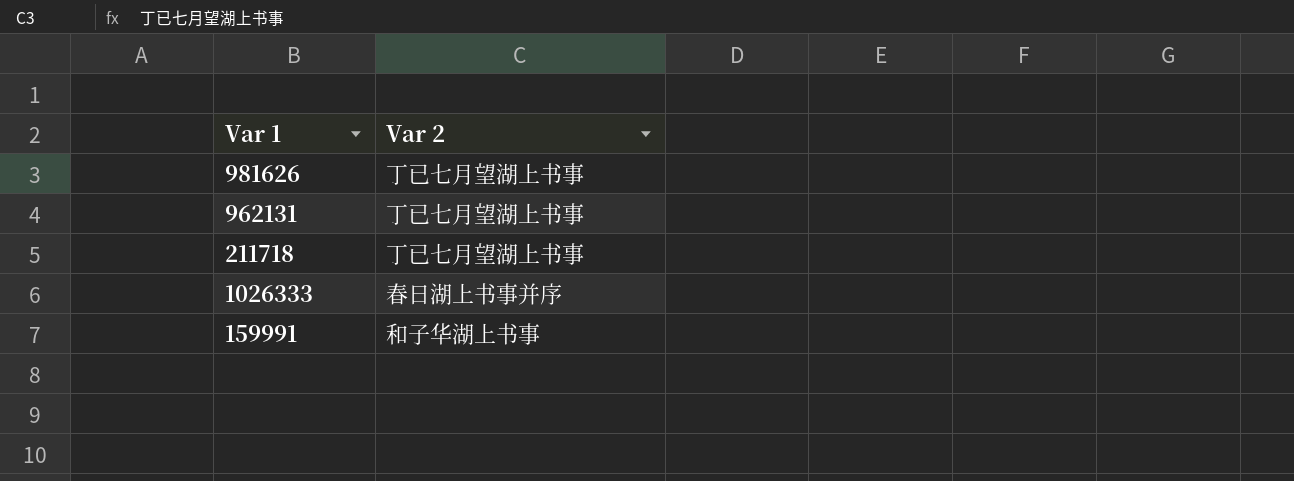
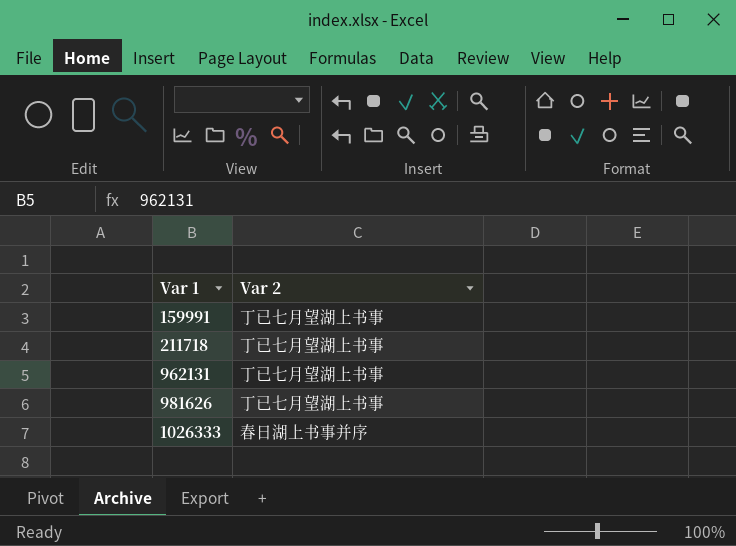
row order: none -> Var 1 ascending
159991 | Var 2: 和子华湖上书事 -> 丁已七月望湖上书事

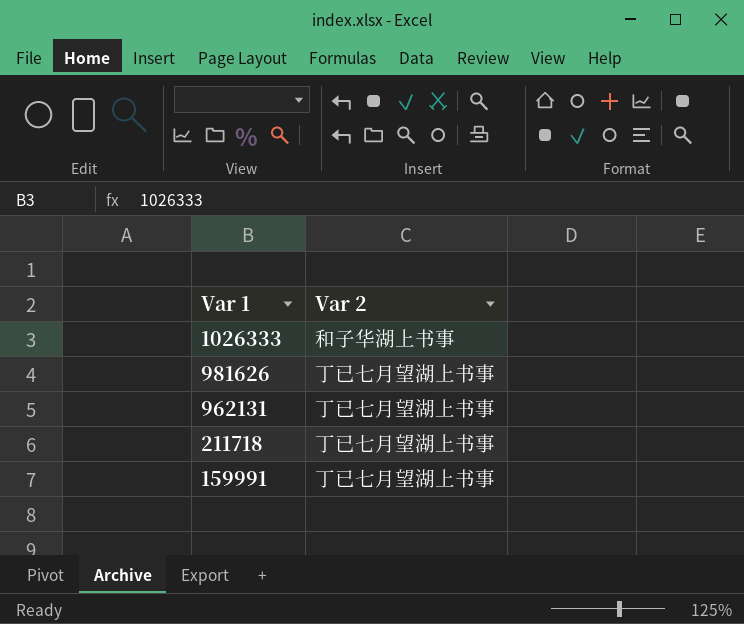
row order: Var 1 ascending -> Var 1 descending
1026333 | Var 2: 春日湖上书事并序 -> 和子华湖上书事

